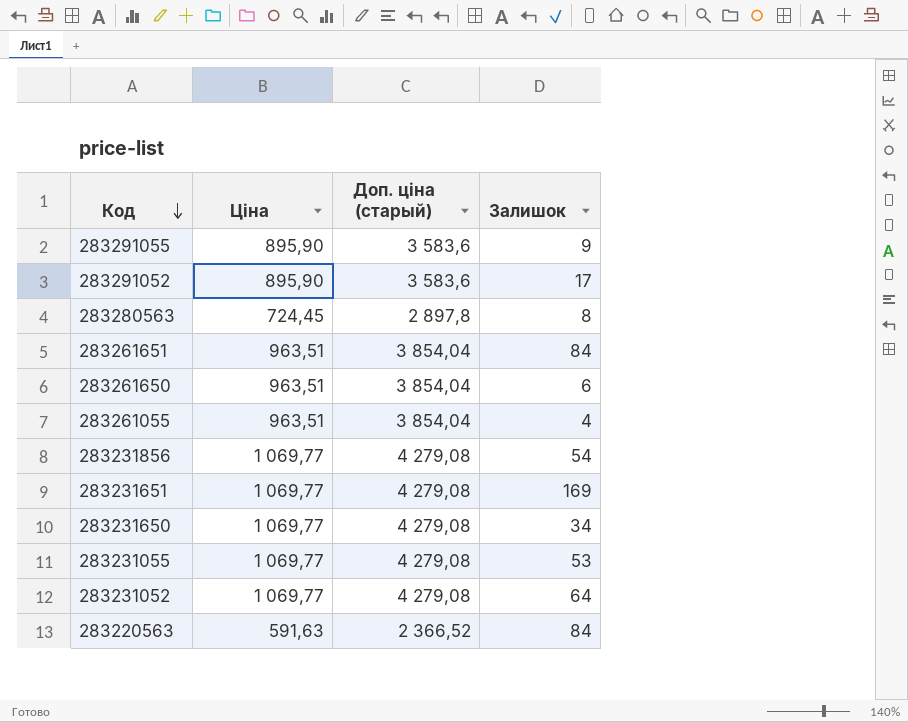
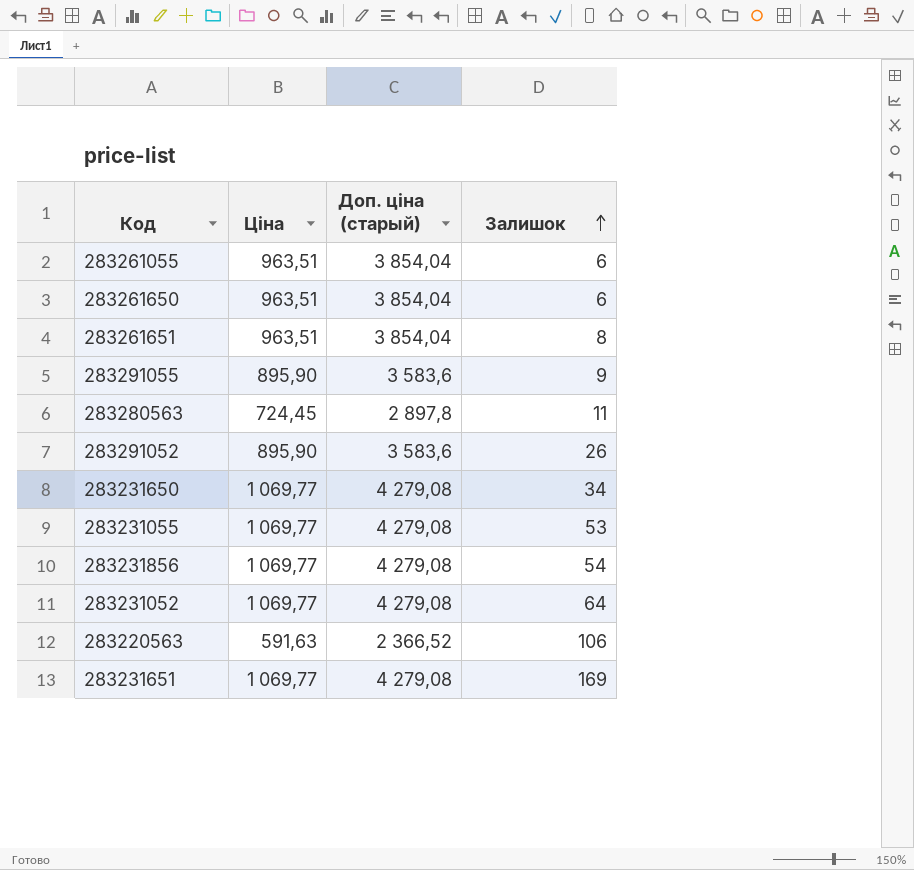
row order: Код descending -> Залишок ascending
283261055 | Залишок: 4 -> 6
283261651 | Залишок: 84 -> 8
283280563 | Залишок: 8 -> 11
283291052 | Залишок: 17 -> 26
283220563 | Залишок: 84 -> 106

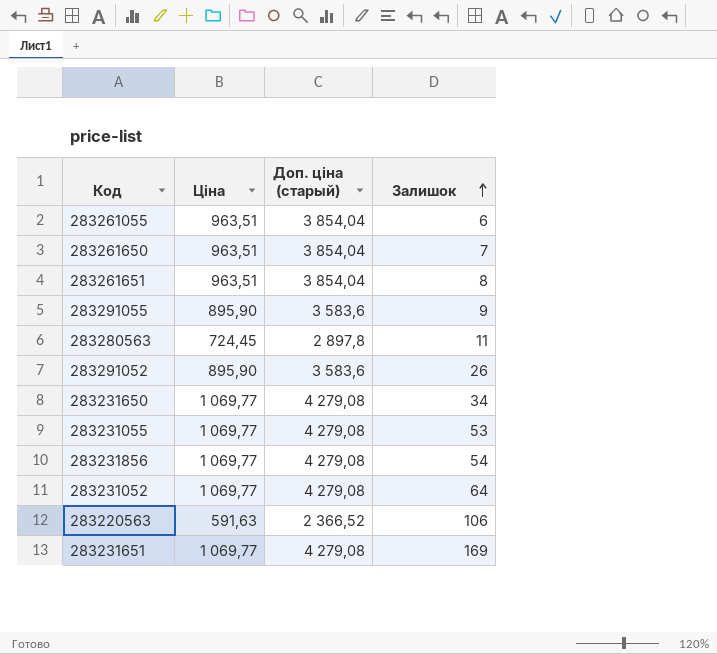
283261650 | Залишок: 6 -> 7

